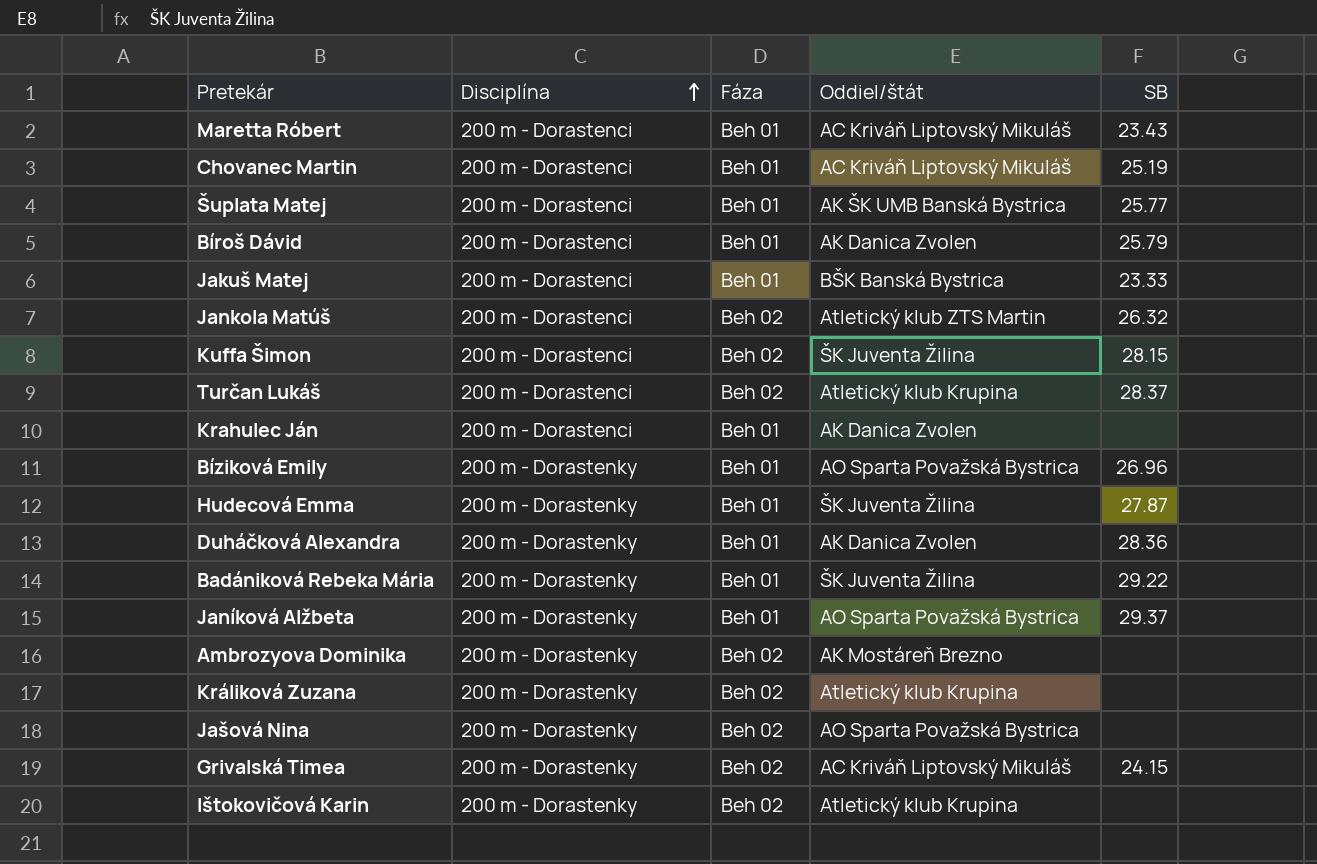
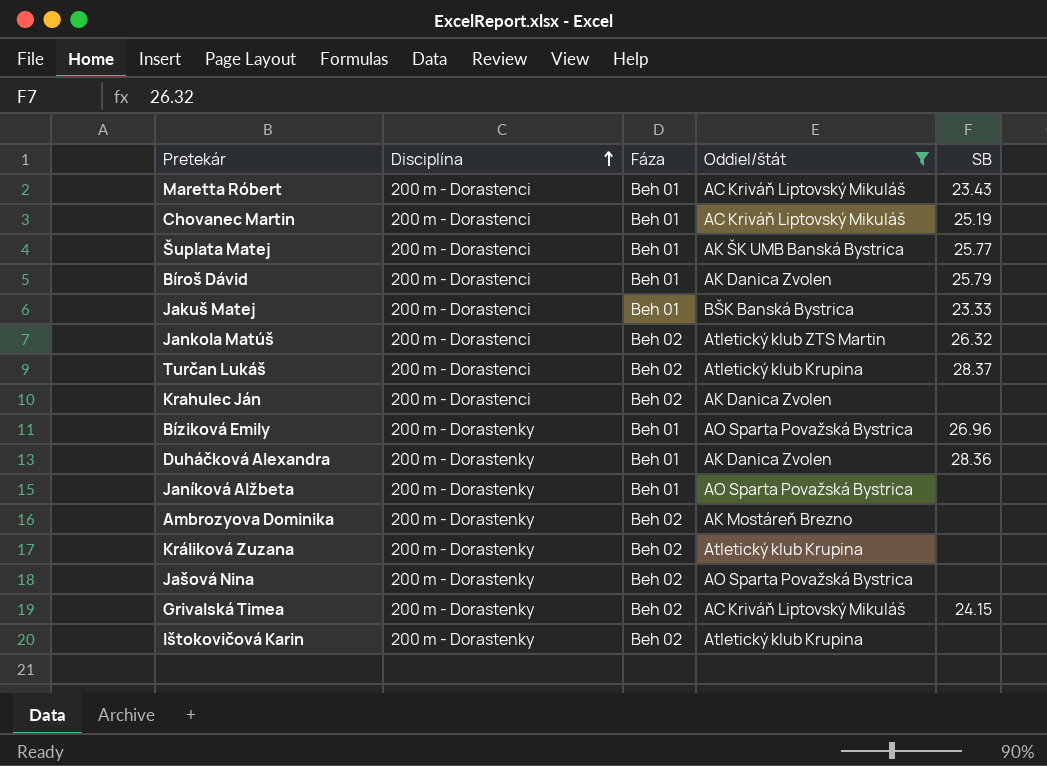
filter: none -> Oddiel/štát != ŠK Juventa Žilina
Krahulec Ján | Fáza: Beh 01 -> Beh 02
Janíková Alžbeta | SB: 29.37 -> none

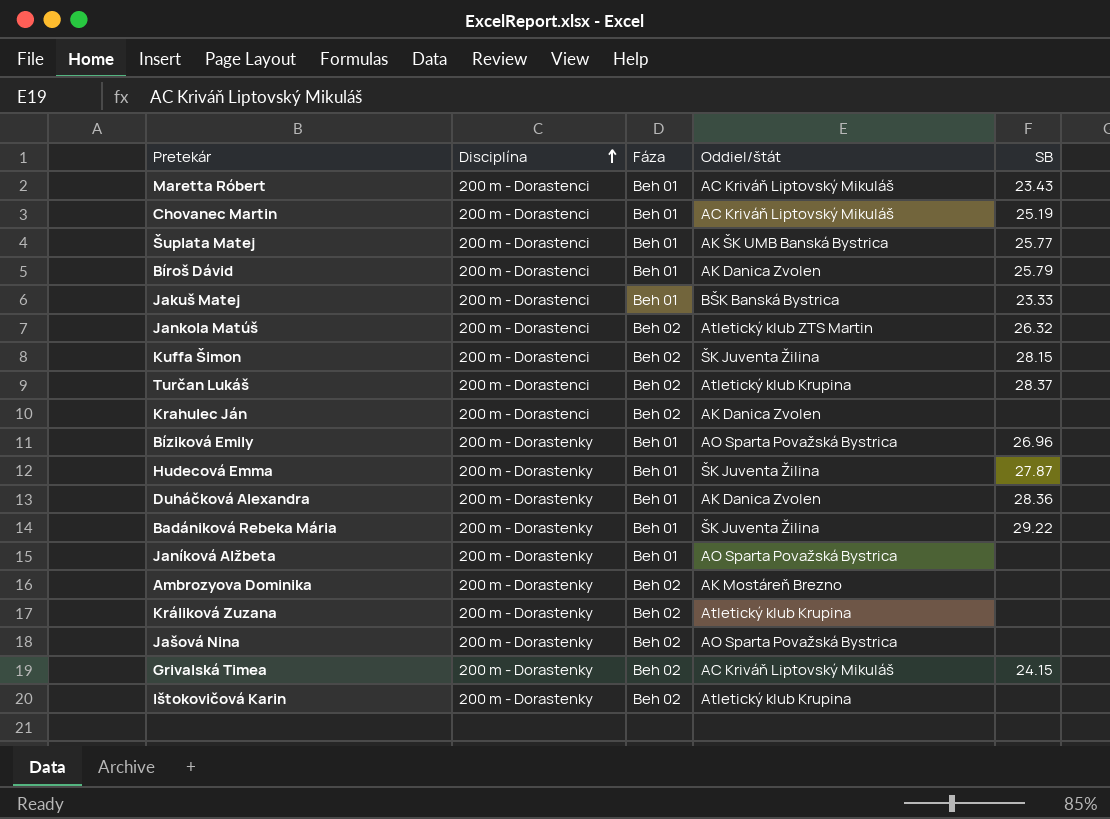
filter: Oddiel/štát != ŠK Juventa Žilina -> none

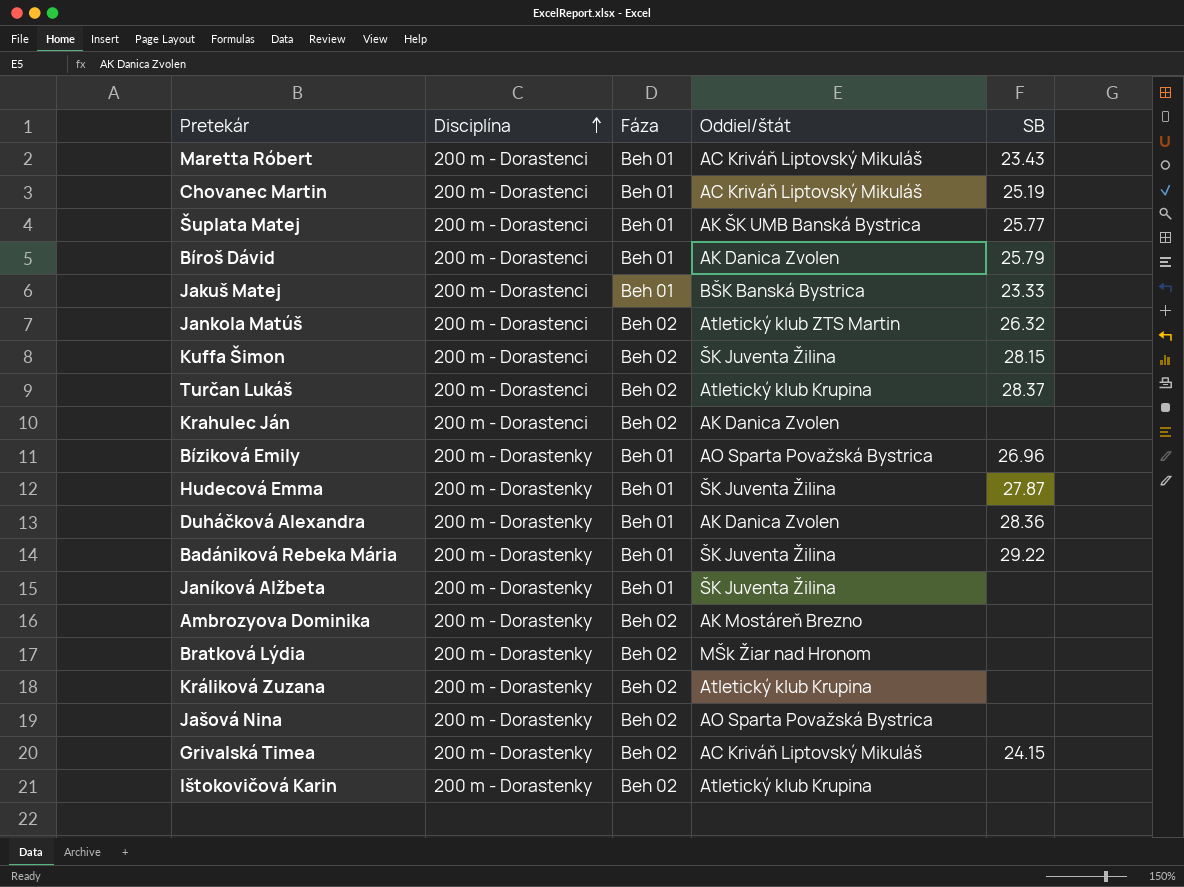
Janíková Alžbeta | Oddiel/štát: AO Sparta Považská Bystrica -> ŠK Juventa Žilina
row Bratková Lýdia: none -> 200 m - Dorastenky | Beh 02 | MŠk Žiar nad Hronom | none

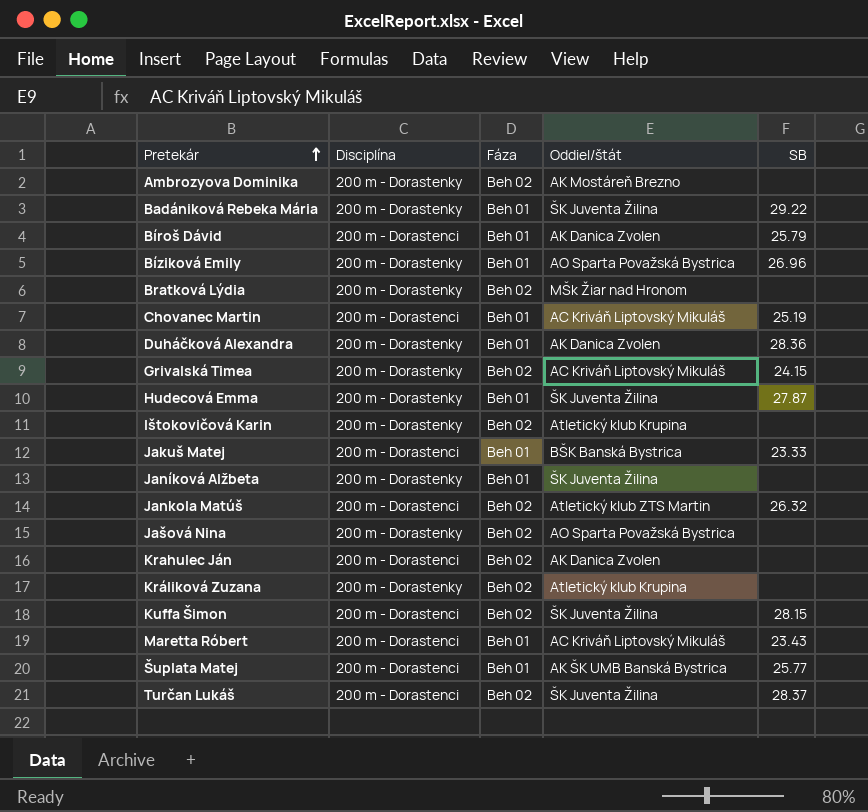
row order: Disciplína ascending -> Pretekár ascending
Turčan Lukáš | Oddiel/štát: Atletický klub Krupina -> ŠK Juventa Žilina

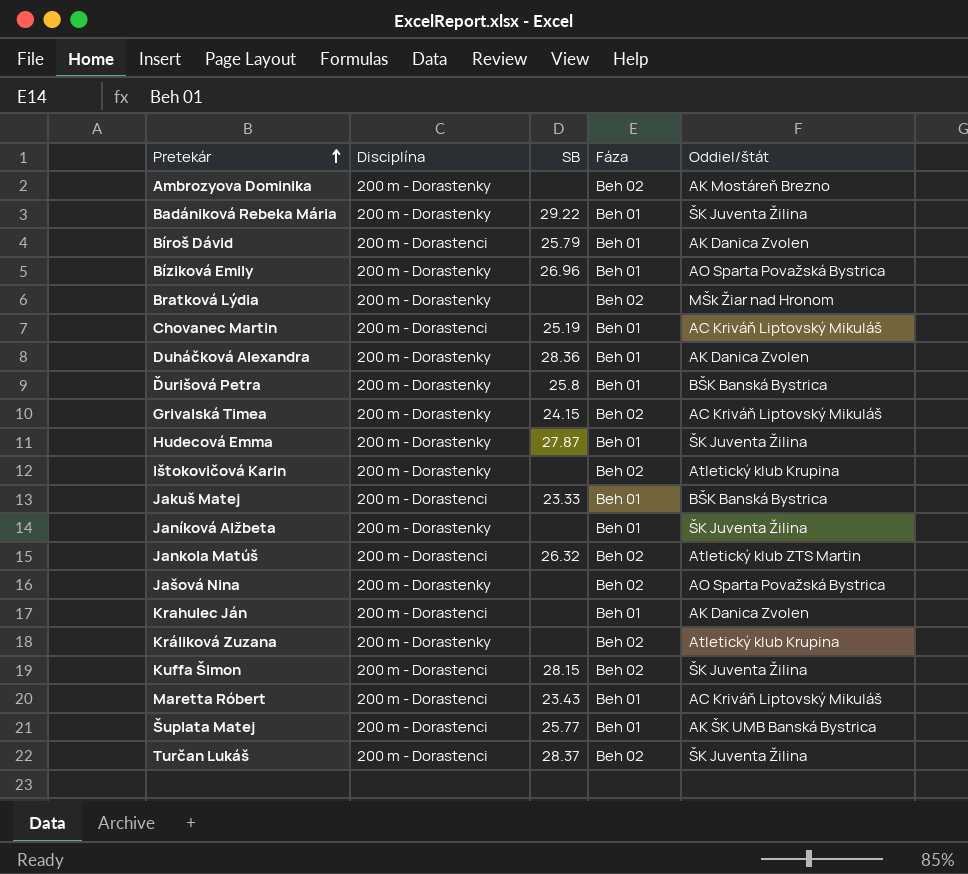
column SB | position: 5 -> 3
row Ďurišová Petra: none -> 200 m - Dorastenky | 25.8 | Beh 01 | BŠK Banská Bystrica
Krahulec Ján | Fáza: Beh 02 -> Beh 01

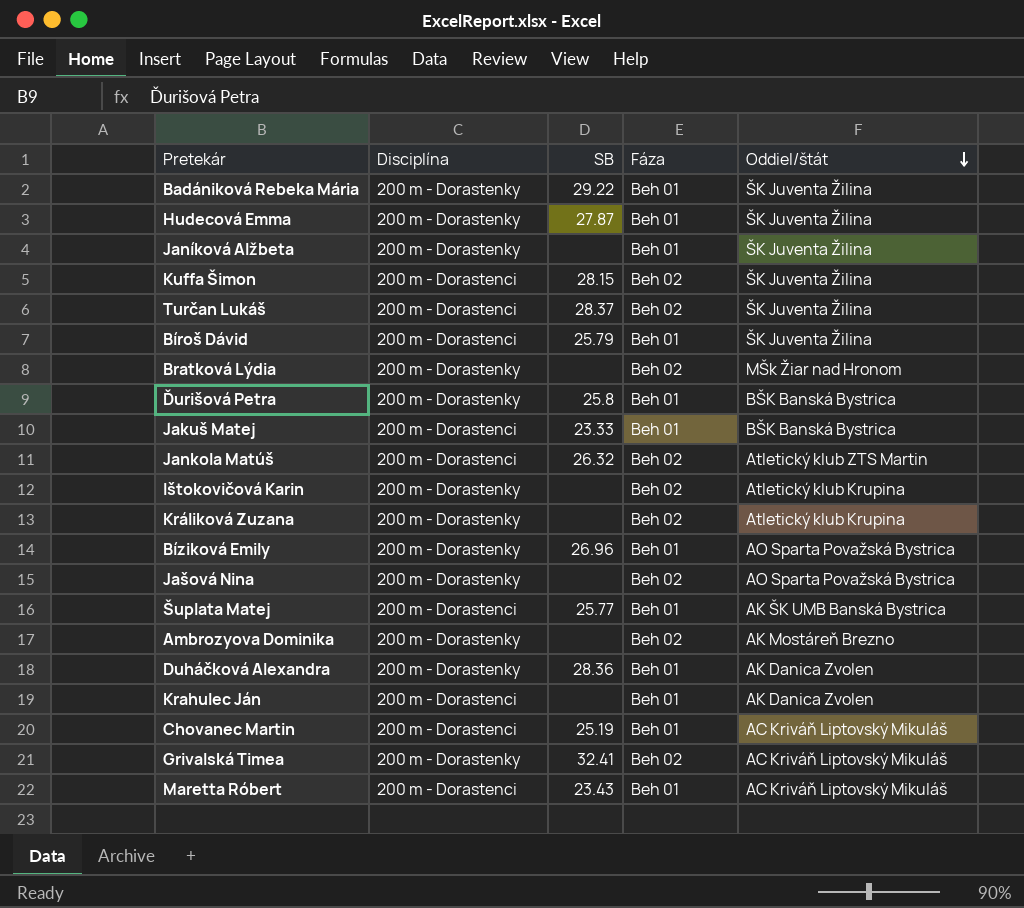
row order: Pretekár ascending -> Oddiel/štát descending
Bíroš Dávid | Oddiel/štát: AK Danica Zvolen -> ŠK Juventa Žilina
Grivalská Timea | SB: 24.15 -> 32.41

